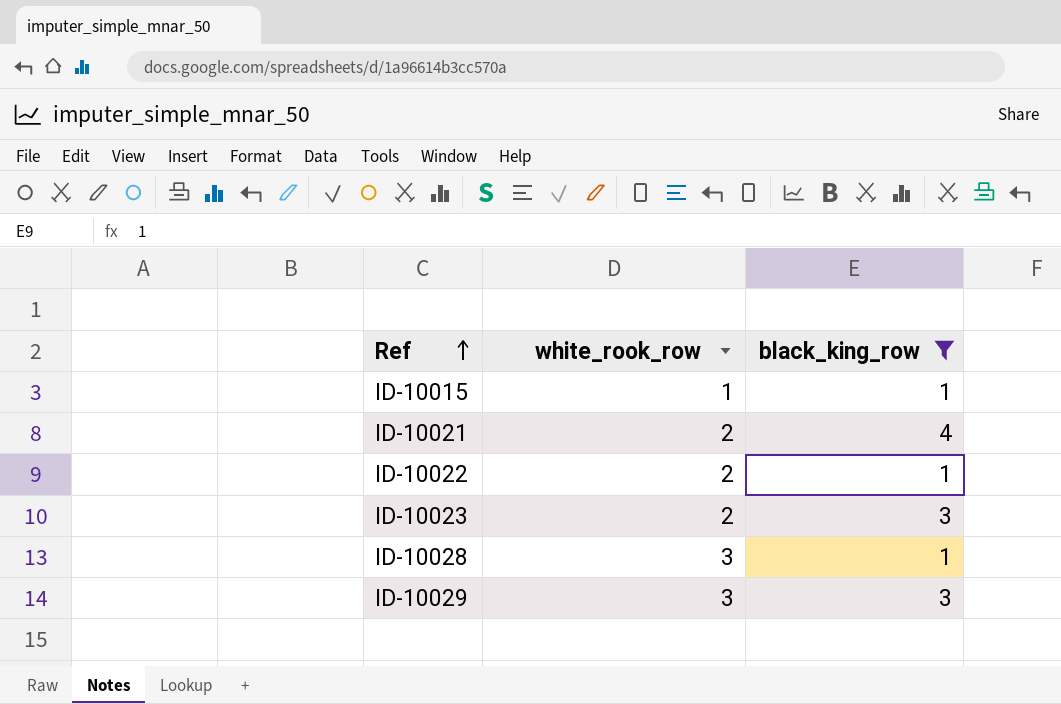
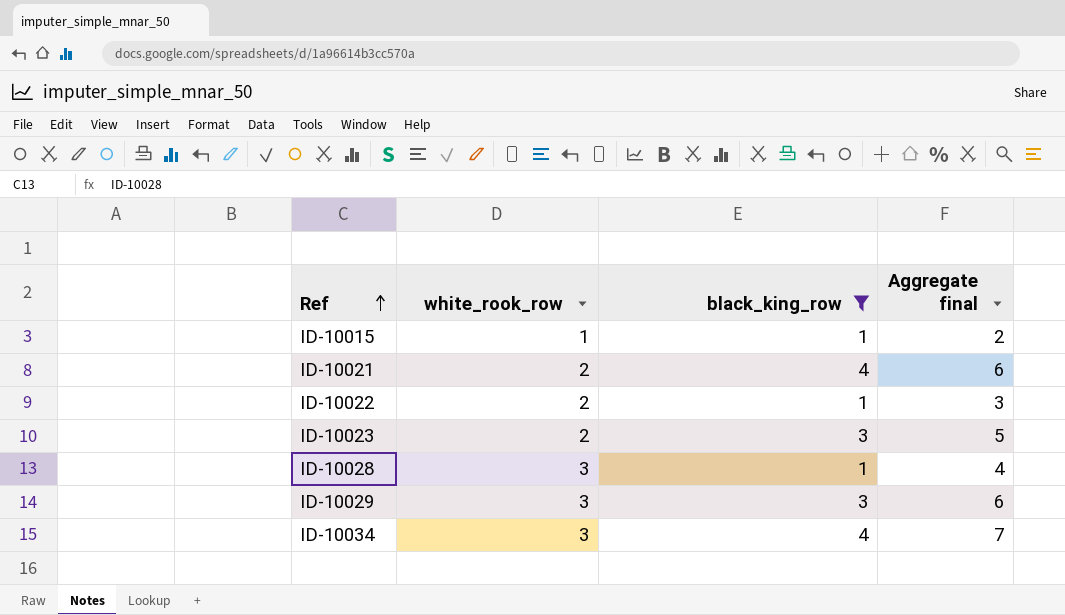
column Aggregate final | formula: none -> [white_rook_row] + [black_king_row]
row ID-10034: none -> 3 | 4 | 7

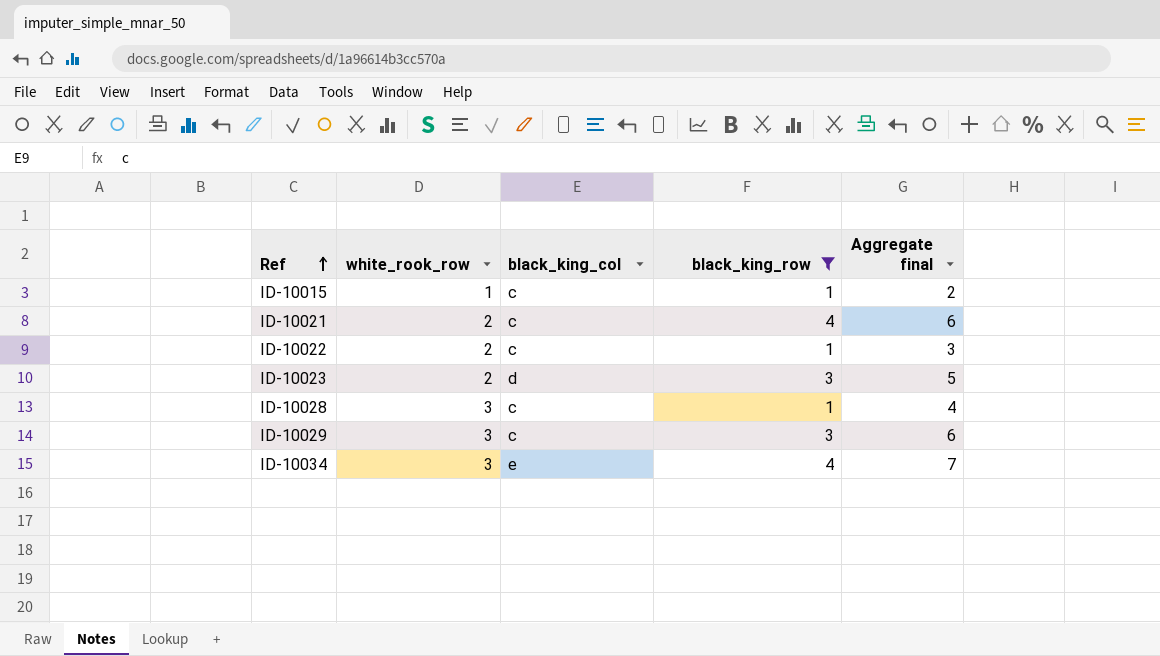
column black_king_col | position: none -> 3

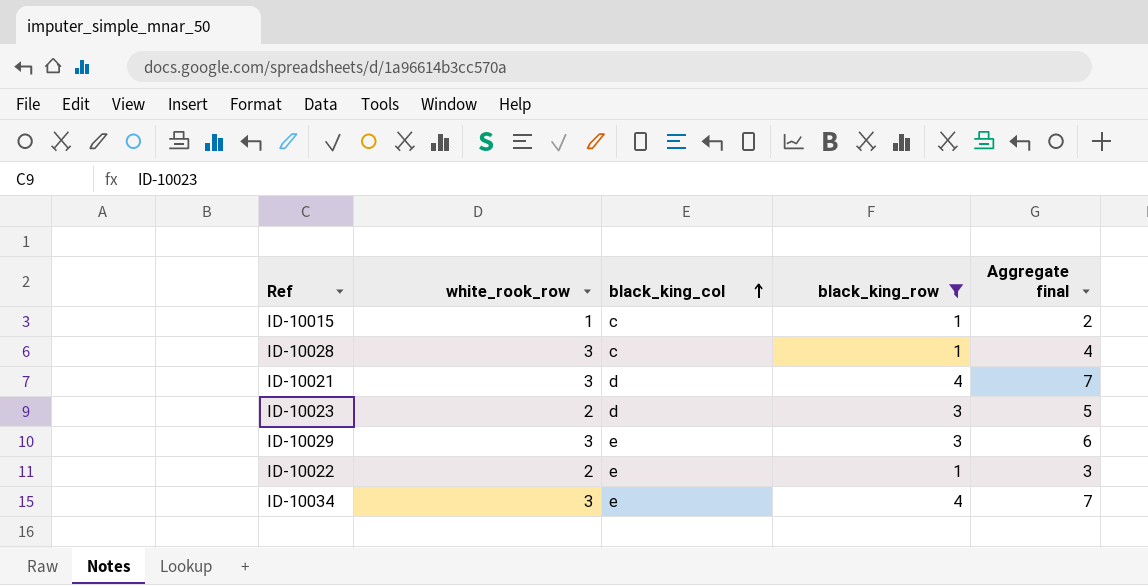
row order: Ref ascending -> black_king_col ascending
ID-10021 | white_rook_row: 2 -> 3
ID-10021 | black_king_col: c -> d
ID-10021 | Aggregate final: 6 -> 7
ID-10029 | black_king_col: c -> e
ID-10022 | black_king_col: c -> e

